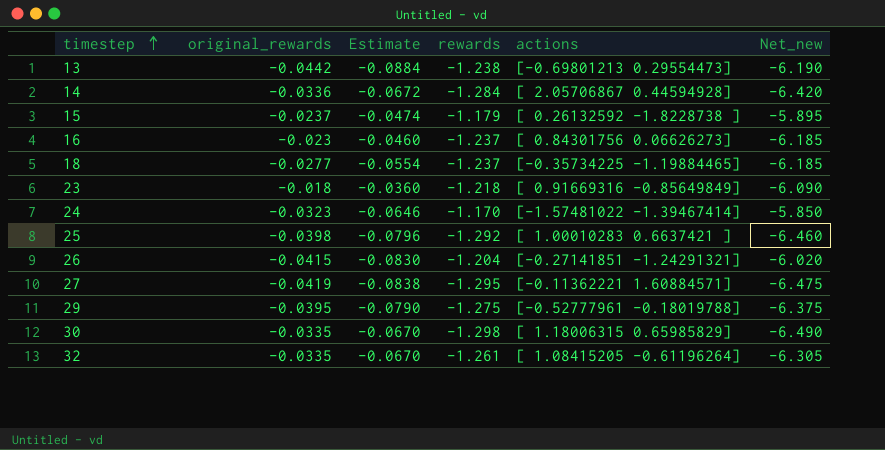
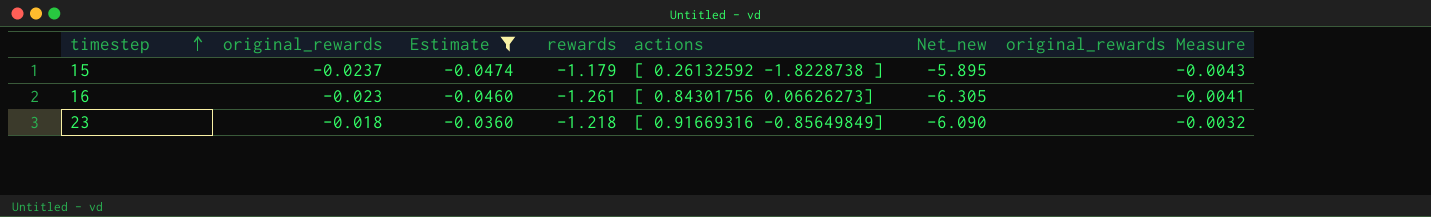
filter: none -> Estimate >= -0.0474
column original_rewards Measure | formula: none -> [original_rewards] * 0.18
16 | rewards: -1.237 -> -1.261
16 | Net_new: -6.185 -> -6.305

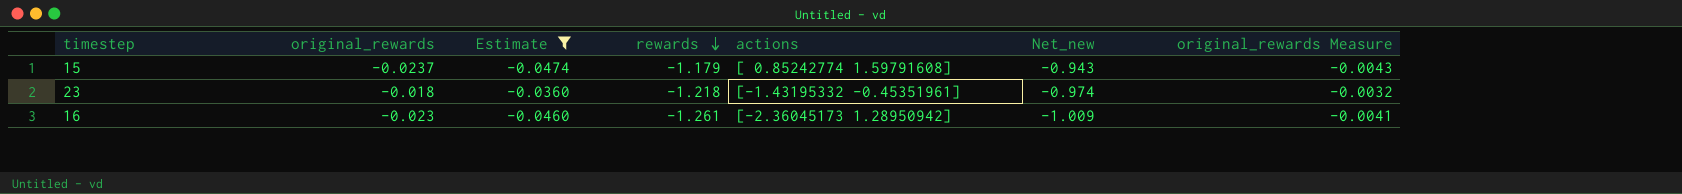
row order: timestep ascending -> rewards descending
column Net_new | formula: [rewards] * 5 -> [rewards] * 0.8
15 | actions: [ 0.26132592 -1.8228738 ] -> [ 0.85242774 1.59791608]
23 | actions: [ 0.91669316 -0.85649849] -> [-1.43195332 -0.45351961]
16 | actions: [ 0.84301756 0.06626273] -> [-2.36045173 1.28950942]

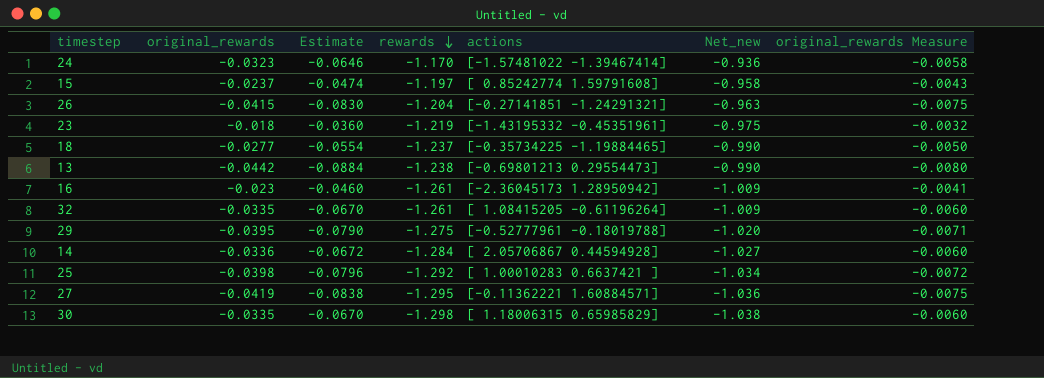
filter: Estimate >= -0.0474 -> none
15 | rewards: -1.179 -> -1.197
15 | Net_new: -0.943 -> -0.958
23 | rewards: -1.218 -> -1.219
23 | Net_new: -0.974 -> -0.975

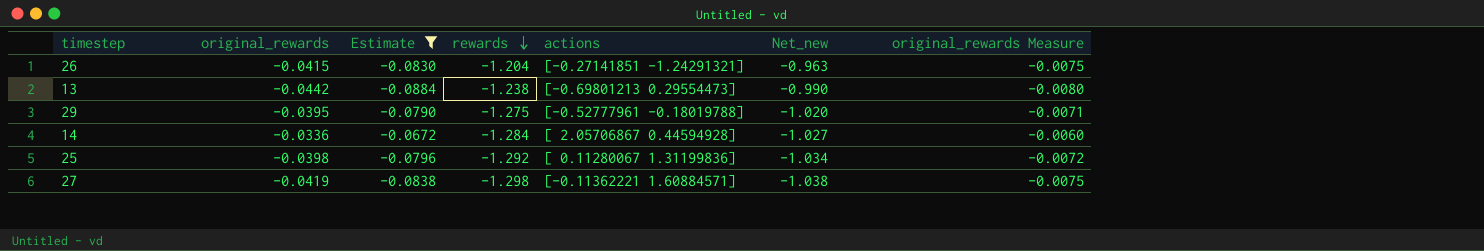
filter: none -> Estimate <= -0.0672
25 | actions: [ 1.00010283 0.6637421 ] -> [ 0.11280067 1.31199836]
27 | rewards: -1.295 -> -1.298
27 | Net_new: -1.036 -> -1.038

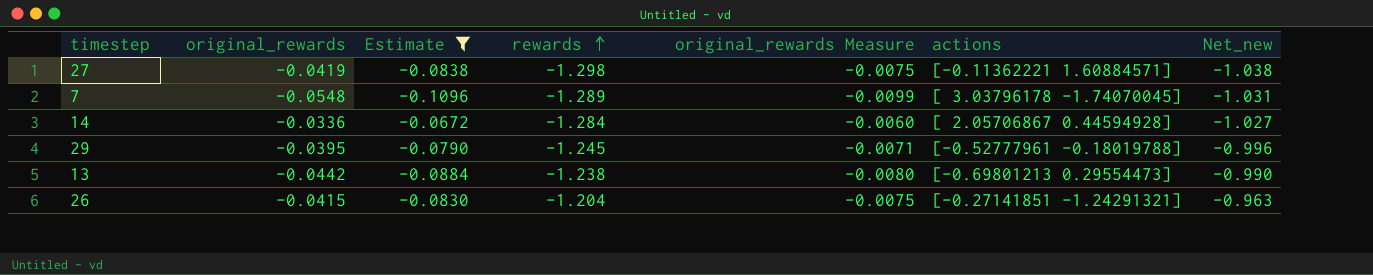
row order: rewards descending -> rewards ascending
column original_rewards Measure | position: 7 -> 5
row 25: -0.0398 | -0.0796 | -1.292 | [ 0.11280067 1.31199836] | -1.034 | -0.0072 -> none
row 7: none -> -0.0548 | -0.1096 | -1.289 | -0.0099 | [ 3.03796178 -1.74070045] | -1.031
29 | rewards: -1.275 -> -1.245
29 | Net_new: -1.020 -> -0.996

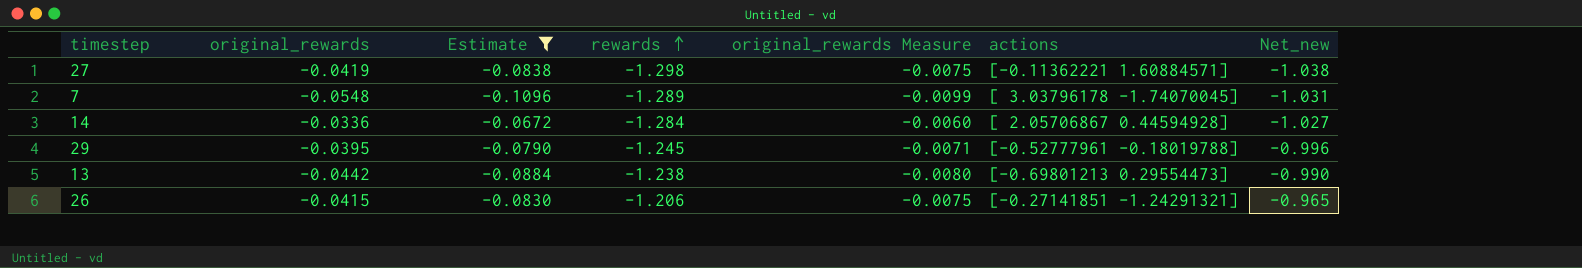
26 | rewards: -1.204 -> -1.206
26 | Net_new: -0.963 -> -0.965

